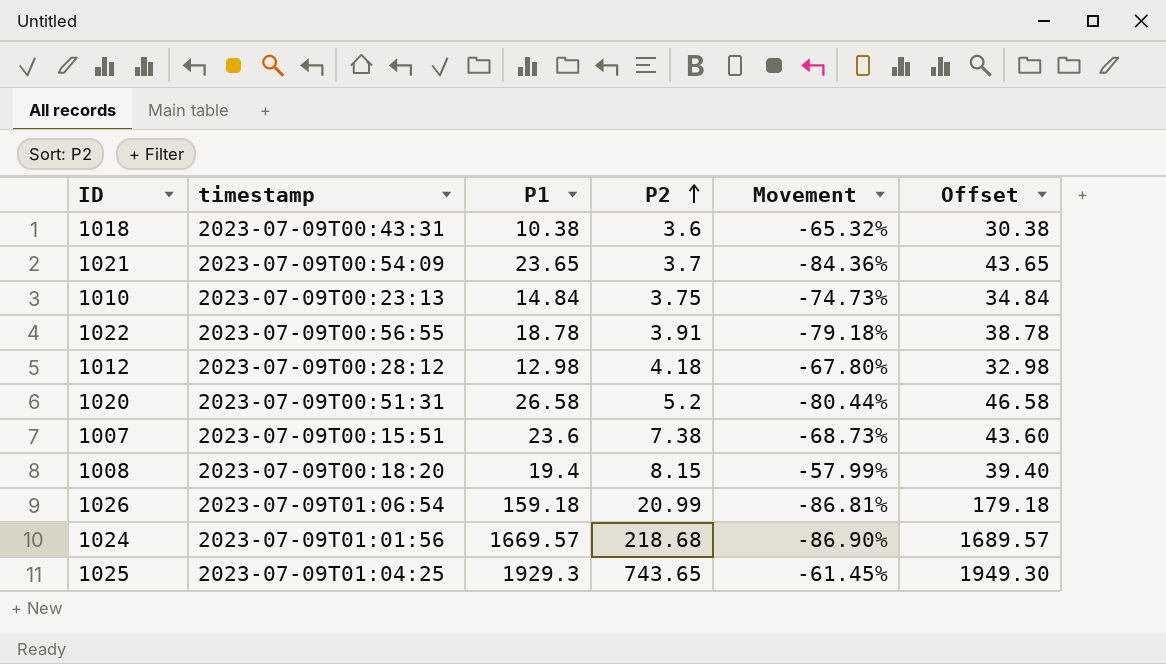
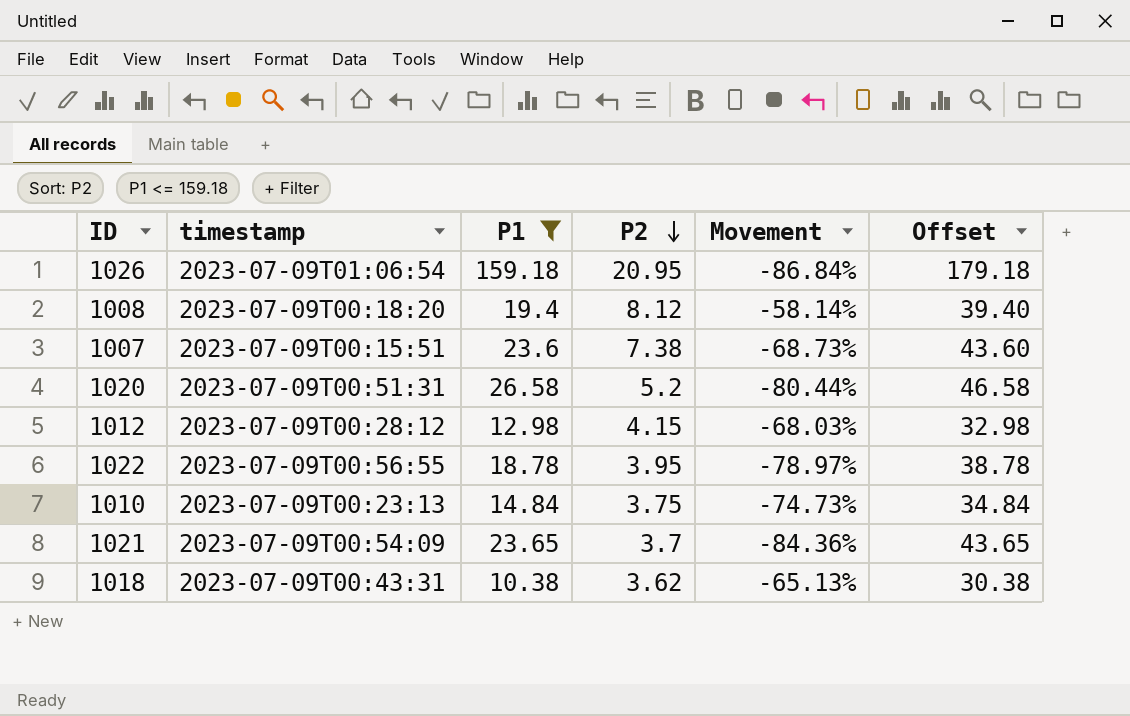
filter: none -> P1 <= 159.18
row order: P2 ascending -> P2 descending
1026 | P2: 20.99 -> 20.95
1026 | Movement: -86.81% -> -86.84%
1008 | P2: 8.15 -> 8.12
1008 | Movement: -57.99% -> -58.14%
1012 | P2: 4.18 -> 4.15
1012 | Movement: -67.80% -> -68.03%
1022 | P2: 3.91 -> 3.95
1022 | Movement: -79.18% -> -78.97%
1018 | P2: 3.6 -> 3.62
1018 | Movement: -65.32% -> -65.13%

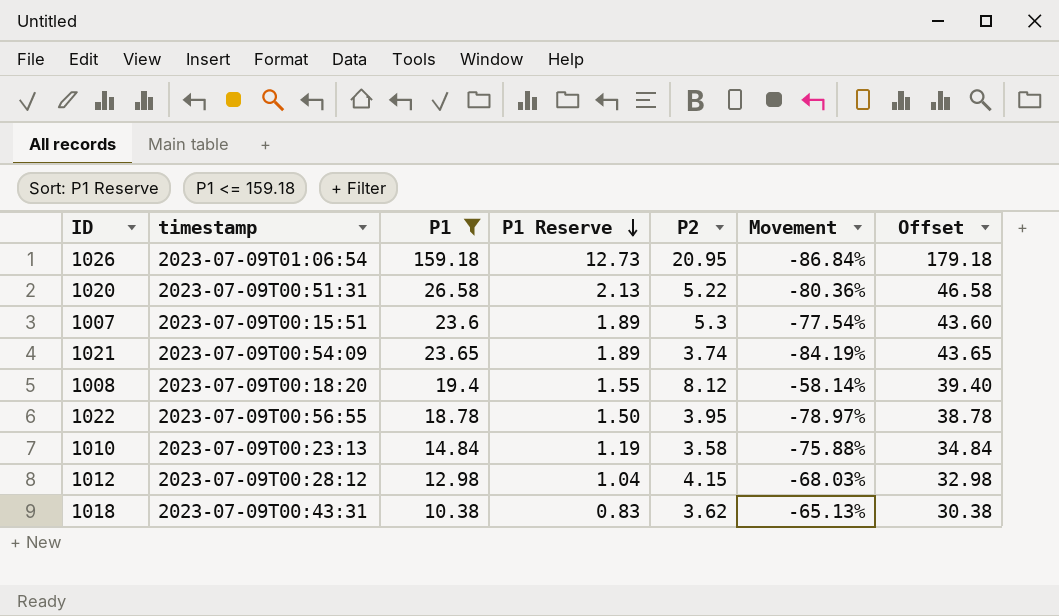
row order: P2 descending -> P1 Reserve descending
column P1 Reserve | formula: none -> [P1] * 0.08
1020 | P2: 5.2 -> 5.22
1020 | Movement: -80.44% -> -80.36%
1007 | P2: 7.38 -> 5.3
1007 | Movement: -68.73% -> -77.54%
1021 | P2: 3.7 -> 3.74
1021 | Movement: -84.36% -> -84.19%
1010 | P2: 3.75 -> 3.58
1010 | Movement: -74.73% -> -75.88%

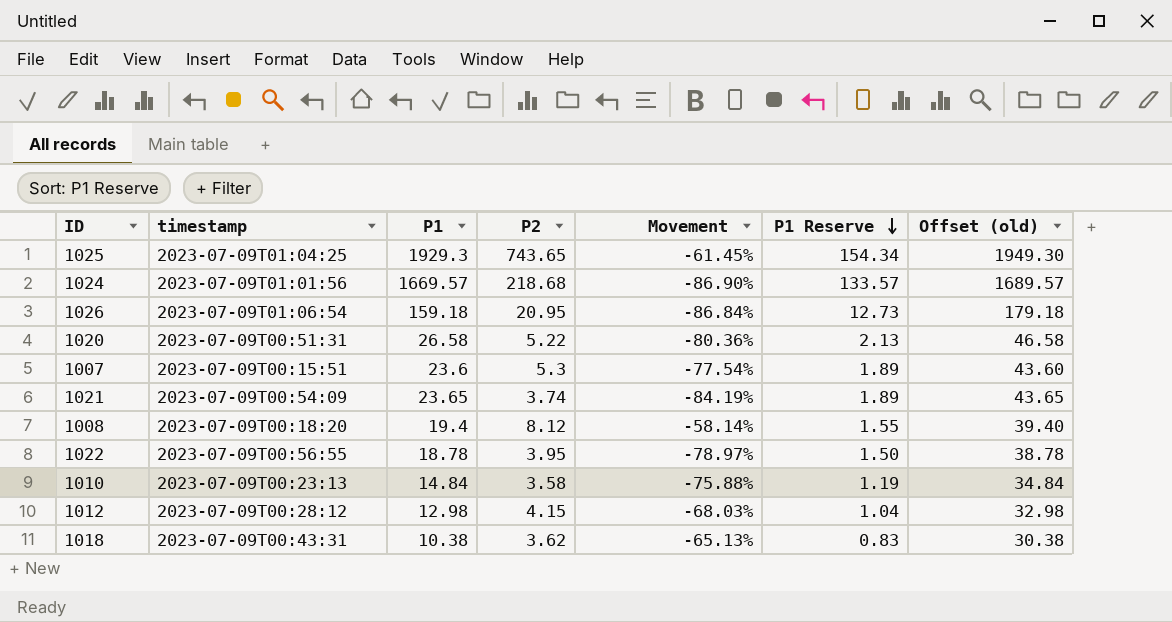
filter: P1 <= 159.18 -> none
column P1 Reserve | position: 4 -> 6
column name: Offset -> Offset (old)

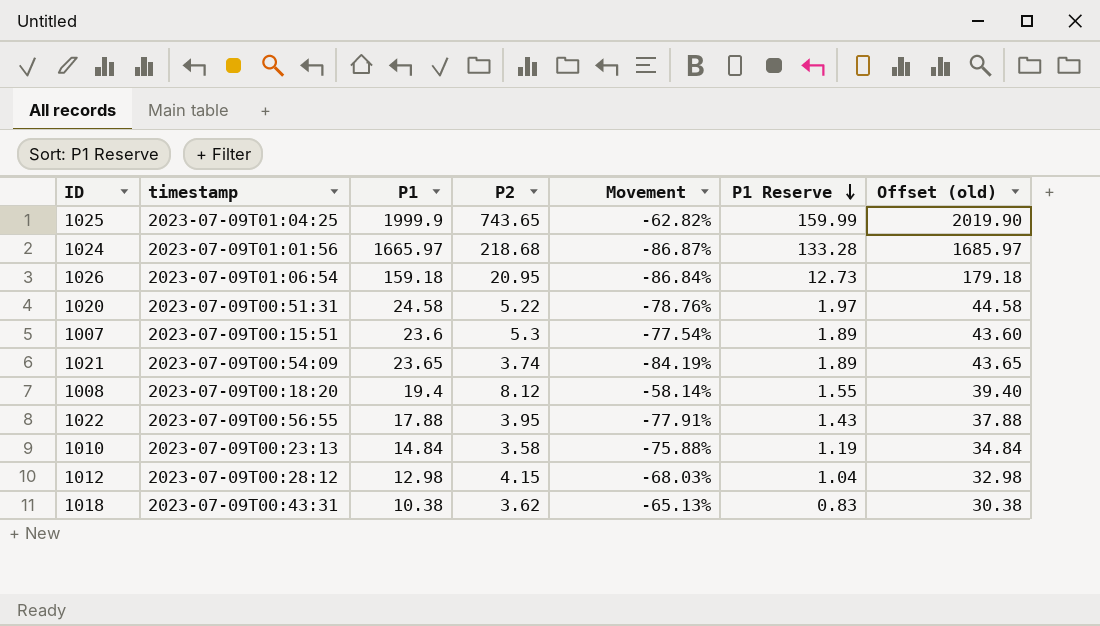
1025 | P1: 1929.3 -> 1999.9
1025 | Movement: -61.45% -> -62.82%
1025 | P1 Reserve: 154.34 -> 159.99
1025 | Offset (old): 1949.30 -> 2019.90
1024 | P1: 1669.57 -> 1665.97
1024 | Movement: -86.90% -> -86.87%
1024 | P1 Reserve: 133.57 -> 133.28
1024 | Offset (old): 1689.57 -> 1685.97
1020 | P1: 26.58 -> 24.58
1020 | Movement: -80.36% -> -78.76%
1020 | P1 Reserve: 2.13 -> 1.97
1020 | Offset (old): 46.58 -> 44.58
1022 | P1: 18.78 -> 17.88
1022 | Movement: -78.97% -> -77.91%
1022 | P1 Reserve: 1.50 -> 1.43
1022 | Offset (old): 38.78 -> 37.88

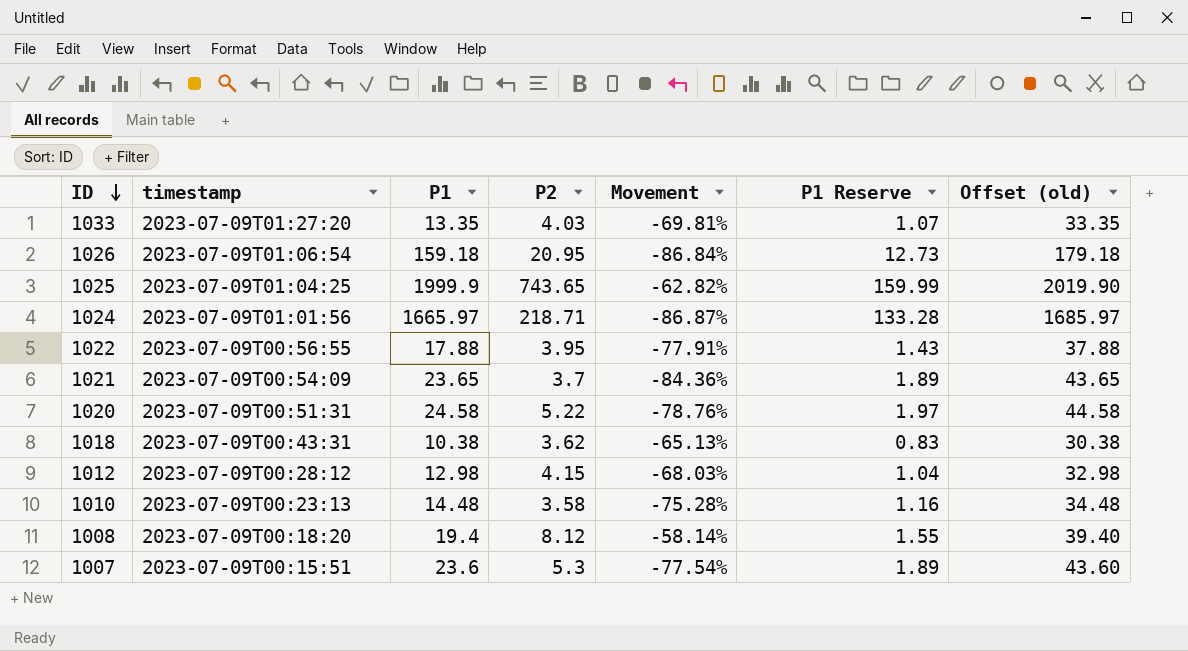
row order: P1 Reserve descending -> ID descending
row 1033: none -> 2023-07-09T01:27:20 | 13.35 | 4.03 | -69.81% | 1.07 | 33.35
1024 | P2: 218.68 -> 218.71
1021 | P2: 3.74 -> 3.7
1021 | Movement: -84.19% -> -84.36%
1010 | P1: 14.84 -> 14.48
1010 | Movement: -75.88% -> -75.28%
1010 | P1 Reserve: 1.19 -> 1.16
1010 | Offset (old): 34.84 -> 34.48

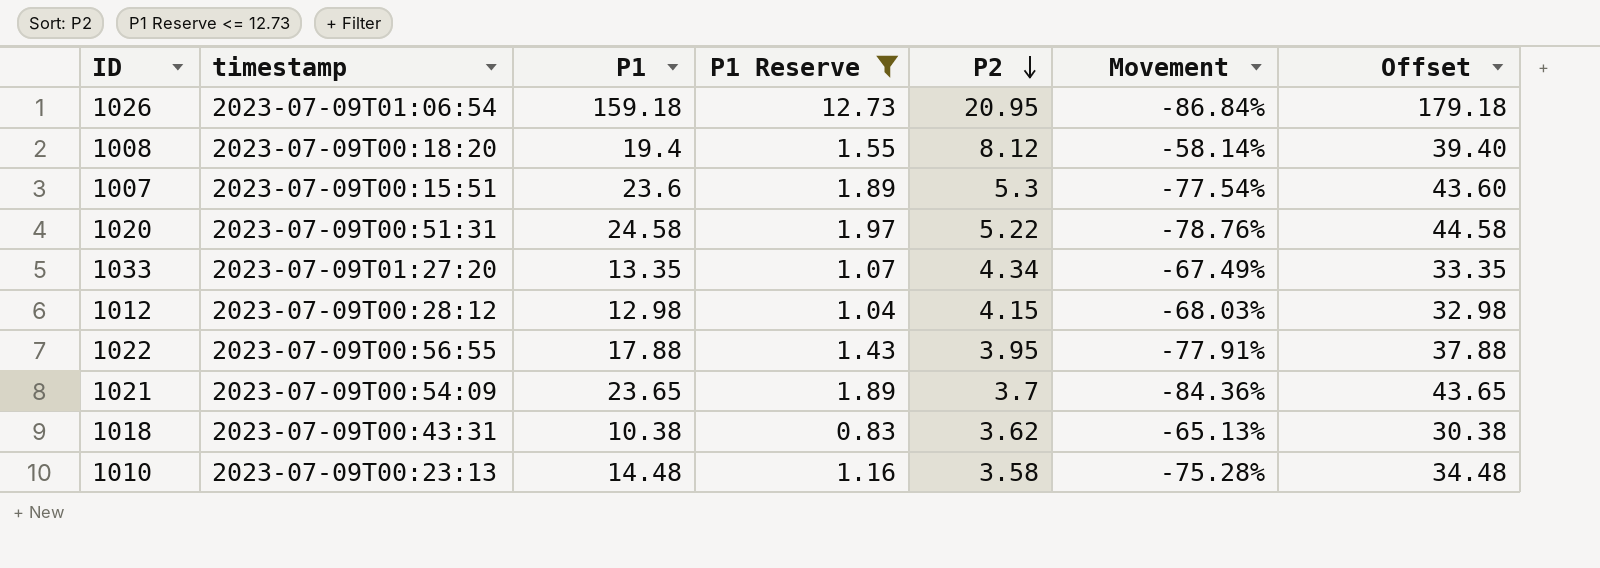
filter: none -> P1 Reserve <= 12.73
row order: ID descending -> P2 descending
column P1 Reserve | position: 6 -> 4
column name: Offset (old) -> Offset
1033 | P2: 4.03 -> 4.34
1033 | Movement: -69.81% -> -67.49%

